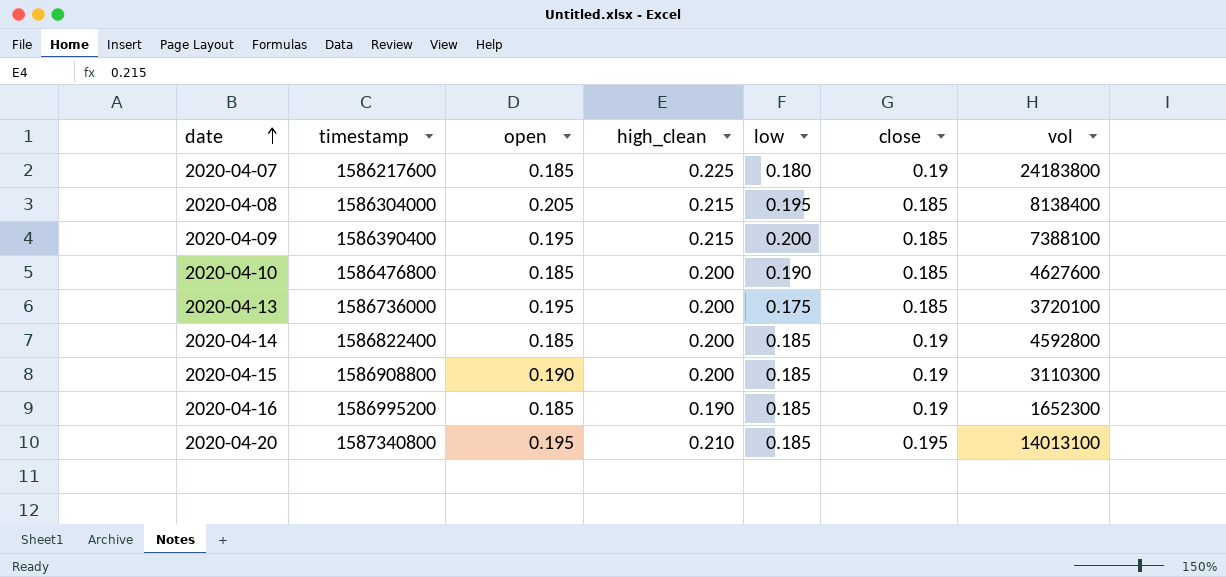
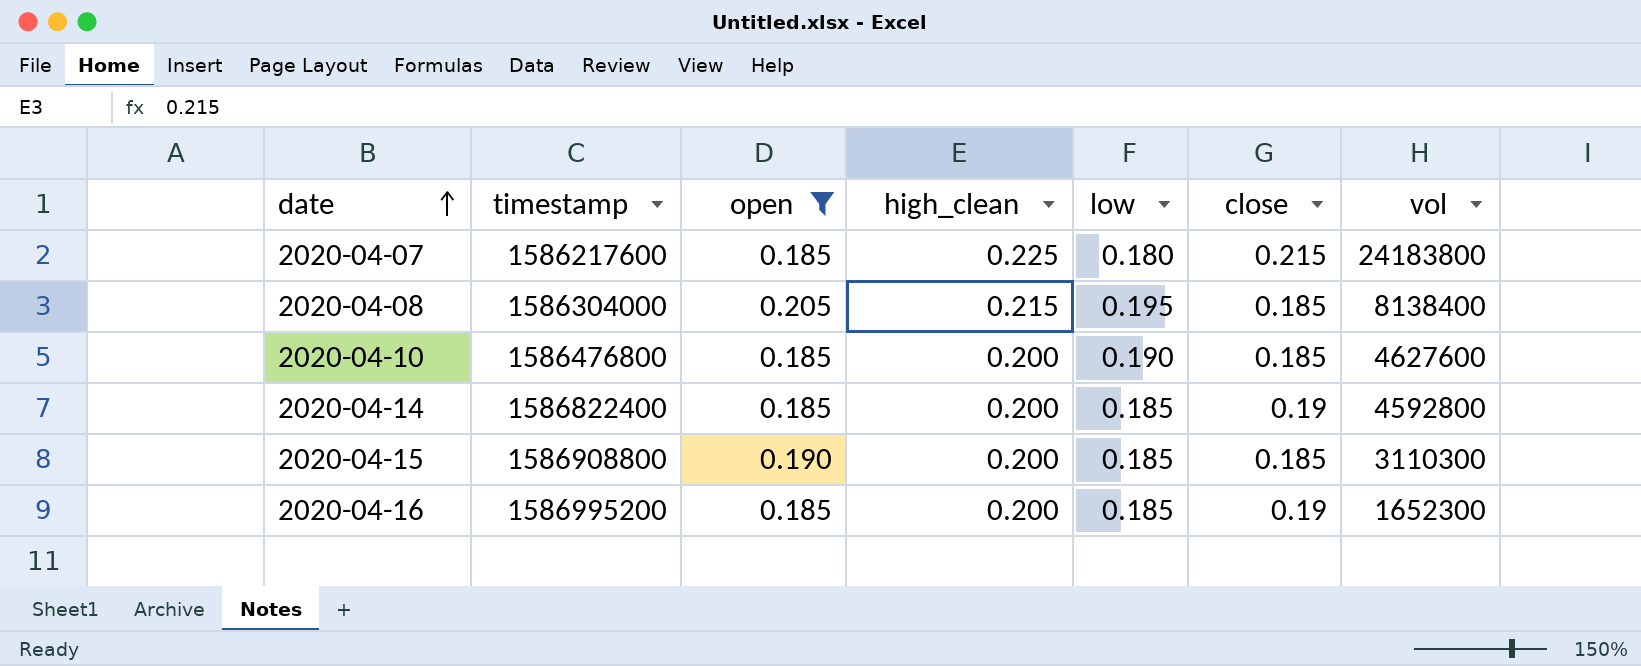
filter: none -> open != 0.195
2020-04-07 | close: 0.19 -> 0.215
2020-04-15 | close: 0.19 -> 0.185
2020-04-16 | high_clean: 0.190 -> 0.200

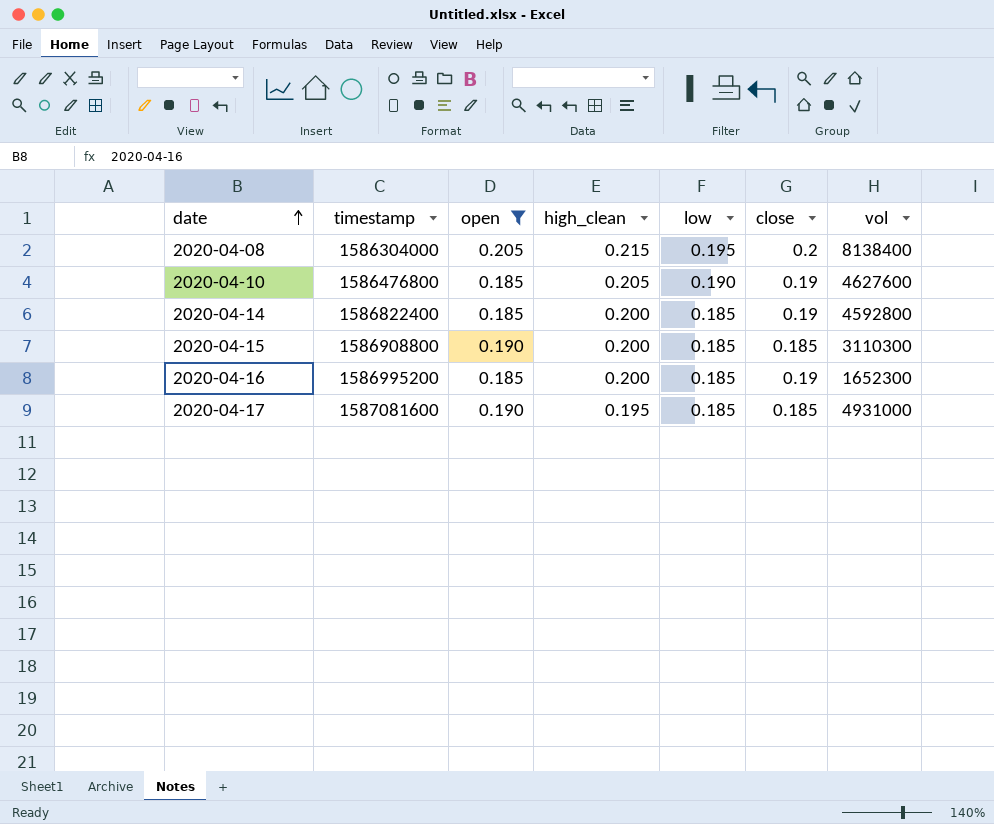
row 2020-04-07: 1586217600 | 0.185 | 0.225 | 0.180 | 0.215 | 24183800 -> none
2020-04-08 | close: 0.185 -> 0.2
2020-04-10 | high_clean: 0.200 -> 0.205
2020-04-10 | close: 0.185 -> 0.19
row 2020-04-17: none -> 1587081600 | 0.190 | 0.195 | 0.185 | 0.185 | 4931000

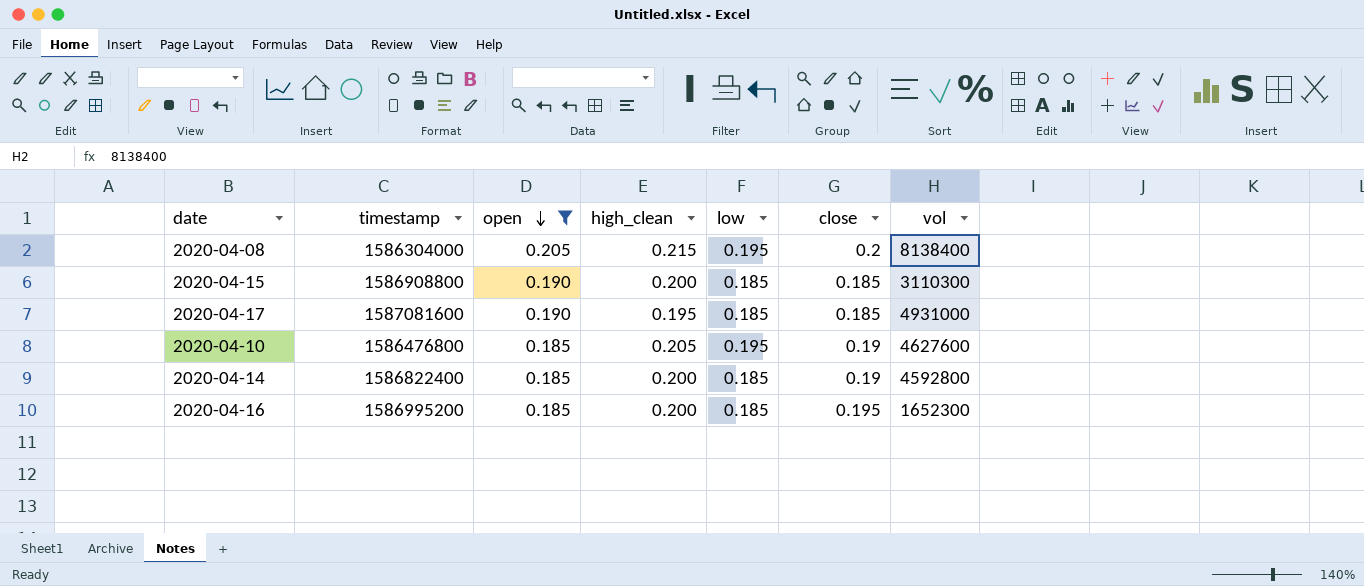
row order: date ascending -> open descending
2020-04-10 | low: 0.190 -> 0.195
2020-04-16 | close: 0.19 -> 0.195

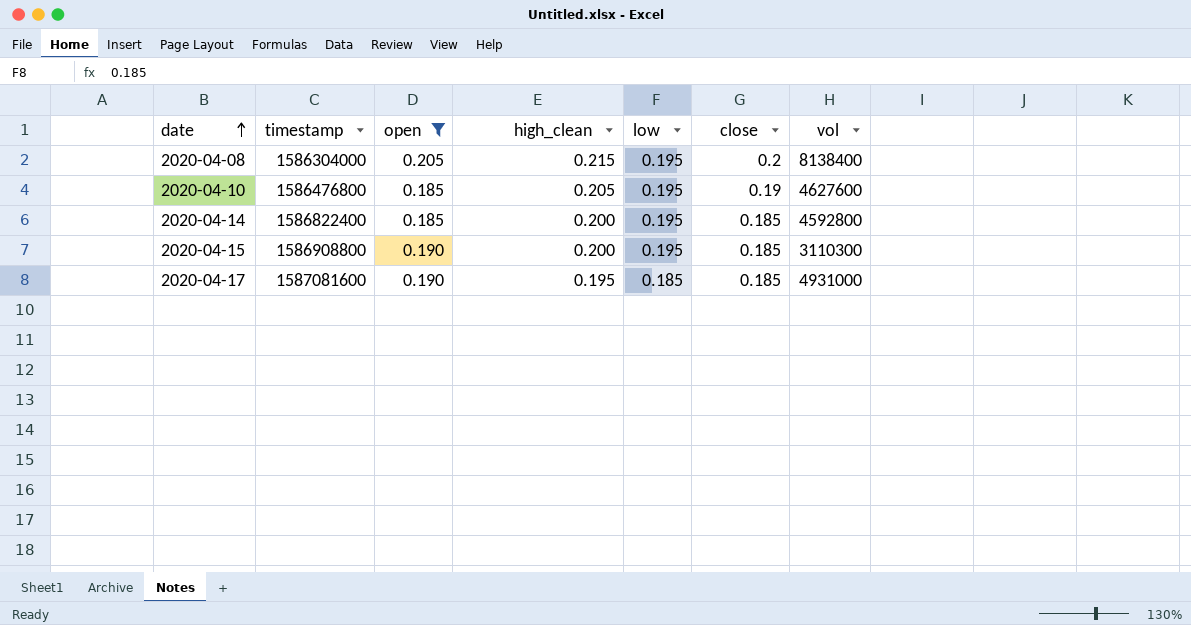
row order: open descending -> date ascending
row 2020-04-16: 1586995200 | 0.185 | 0.200 | 0.185 | 0.195 | 1652300 -> none
2020-04-14 | low: 0.185 -> 0.195
2020-04-14 | close: 0.19 -> 0.185
2020-04-15 | low: 0.185 -> 0.195

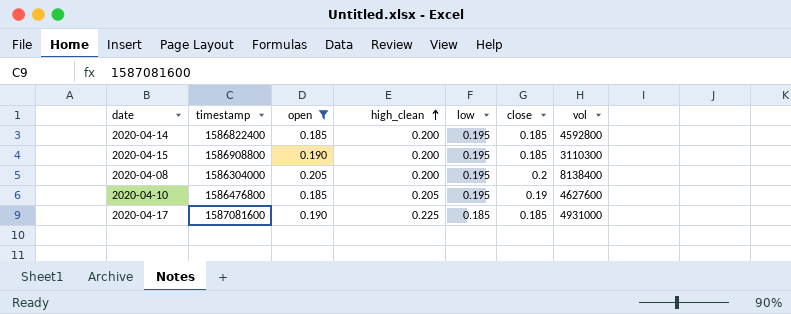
row order: date ascending -> high_clean ascending
2020-04-08 | high_clean: 0.215 -> 0.200
2020-04-17 | high_clean: 0.195 -> 0.225

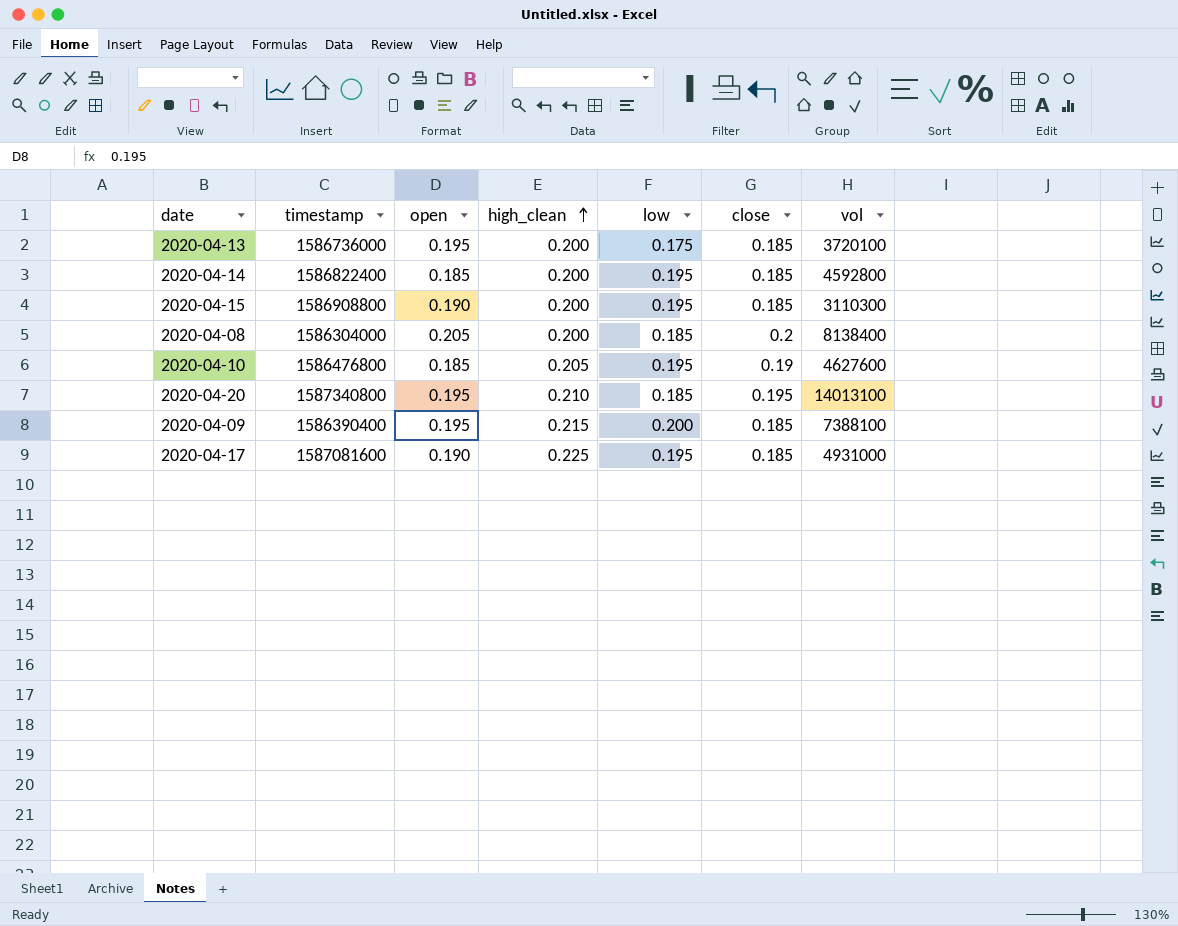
filter: open != 0.195 -> none
2020-04-08 | low: 0.195 -> 0.185
2020-04-17 | low: 0.185 -> 0.195

